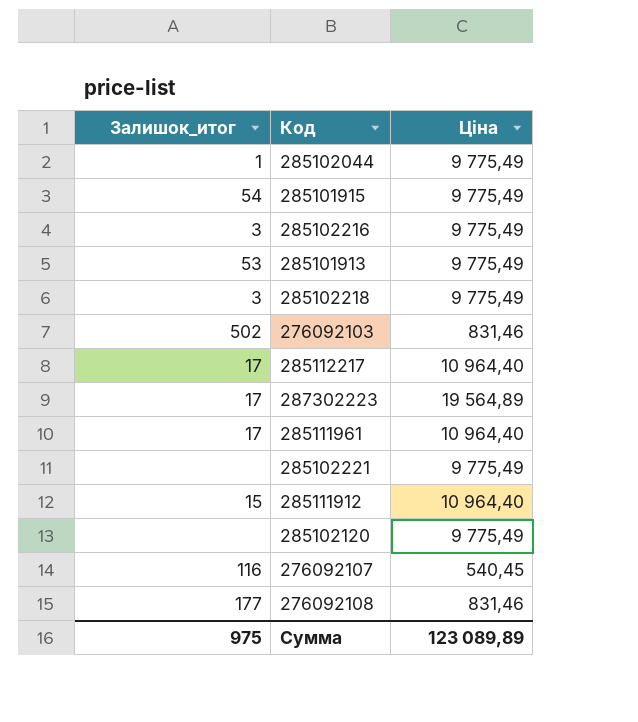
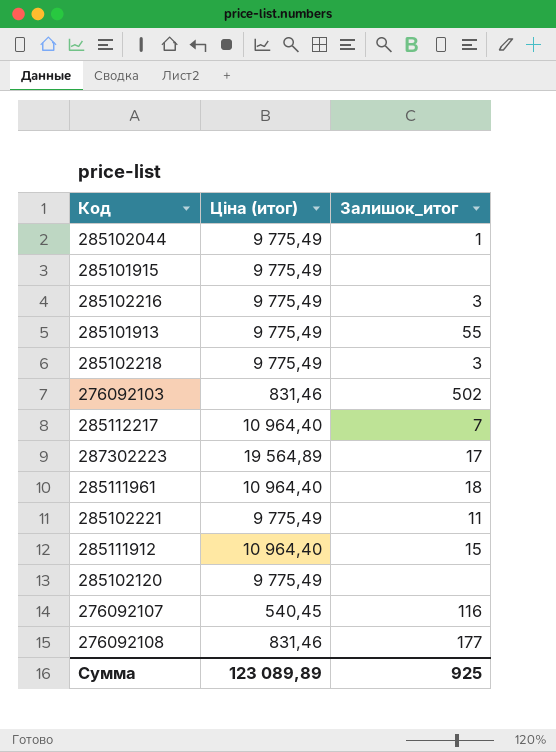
column name: Ціна -> Ціна (итог)
column Залишок_итог | position: 1 -> 3
285101915 | Залишок_итог: 54 -> none
285101913 | Залишок_итог: 53 -> 55
285112217 | Залишок_итог: 17 -> 7
285111961 | Залишок_итог: 17 -> 18
285102221 | Залишок_итог: none -> 11
Сумма | Залишок_итог: 975 -> 925

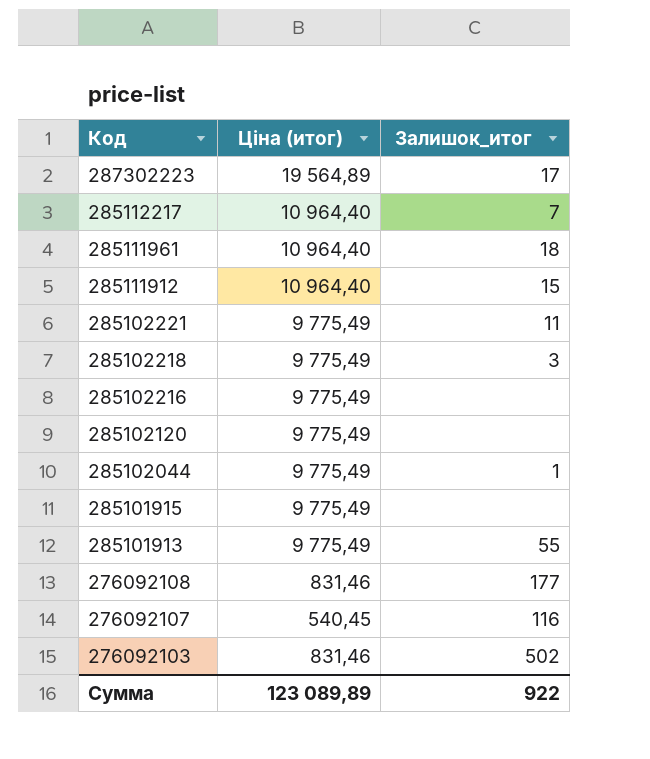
row order: none -> Код descending
285102216 | Залишок_итог: 3 -> none
Сумма | Залишок_итог: 925 -> 922

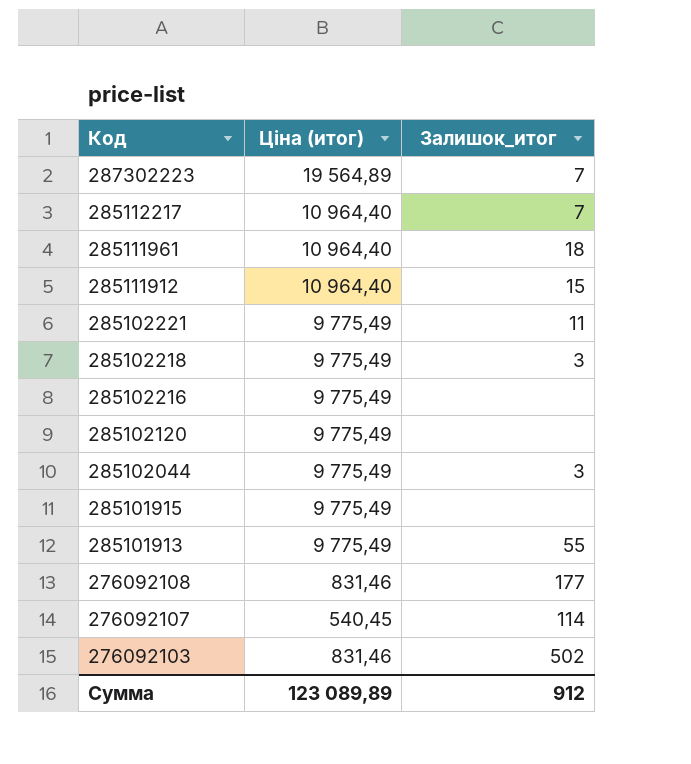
287302223 | Залишок_итог: 17 -> 7
285102044 | Залишок_итог: 1 -> 3
276092107 | Залишок_итог: 116 -> 114
Сумма | Залишок_итог: 922 -> 912

